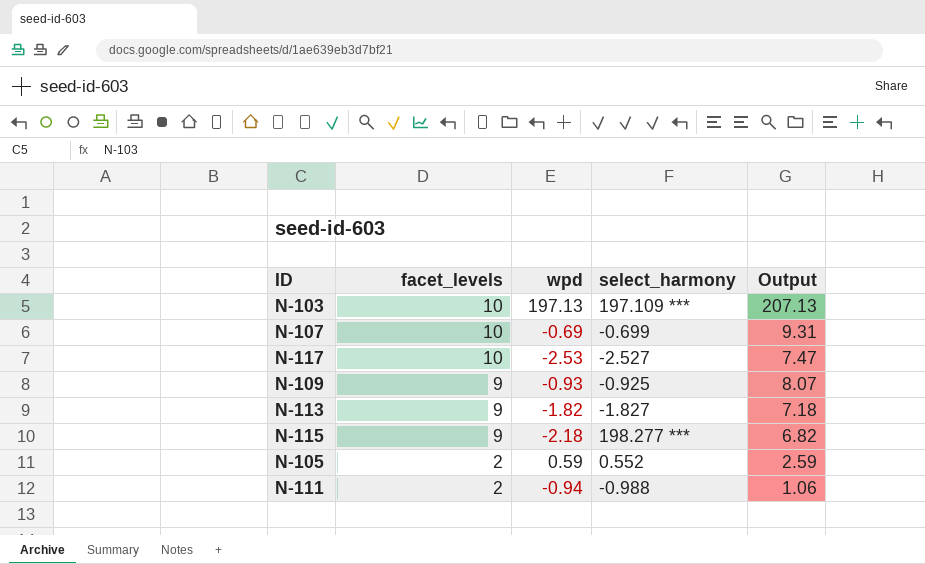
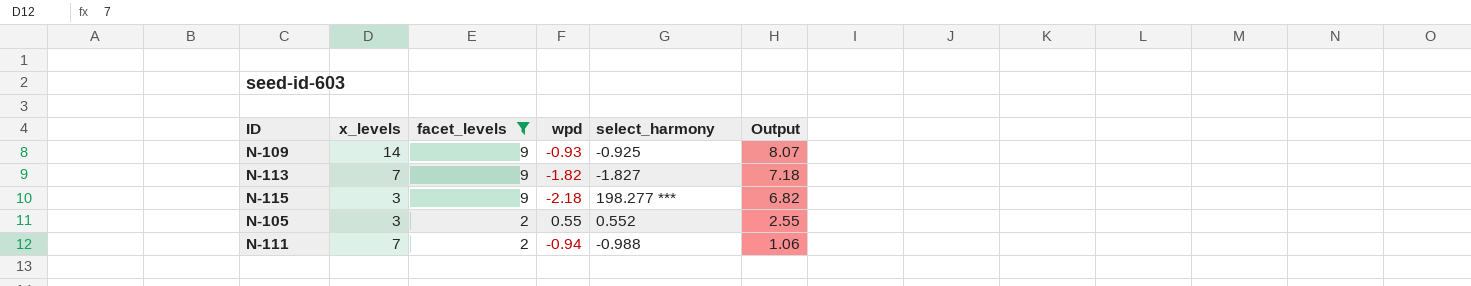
filter: none -> facet_levels != 10
column x_levels | position: none -> 2
N-105 | wpd: 0.59 -> 0.55
N-105 | Output: 2.59 -> 2.55

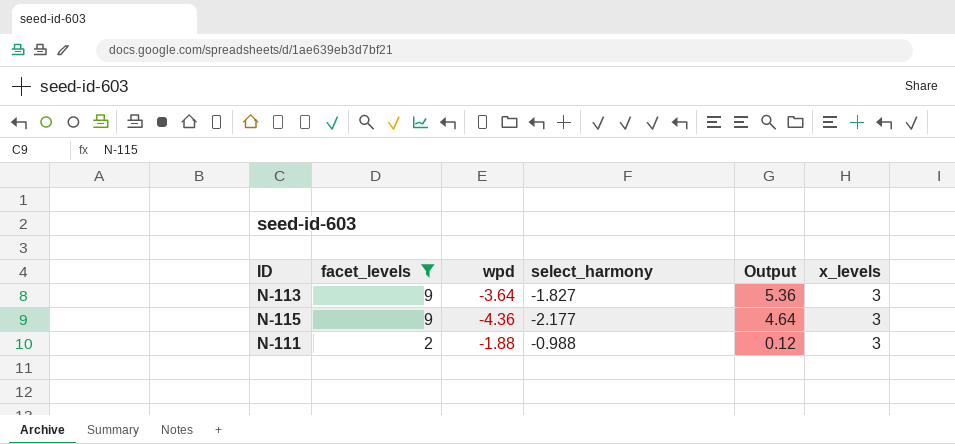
column x_levels | position: 2 -> 6
row N-109: 14 | 9 | -0.93 | -0.925 | 8.07 -> none
row N-105: 3 | 2 | 0.55 | 0.552 | 2.55 -> none
N-113 | wpd: -1.82 -> -3.64
N-113 | Output: 7.18 -> 5.36
N-113 | x_levels: 7 -> 3
N-115 | wpd: -2.18 -> -4.36
N-115 | select_harmony: 198.277 *** -> -2.177
N-115 | Output: 6.82 -> 4.64
N-111 | wpd: -0.94 -> -1.88
N-111 | Output: 1.06 -> 0.12
N-111 | x_levels: 7 -> 3

